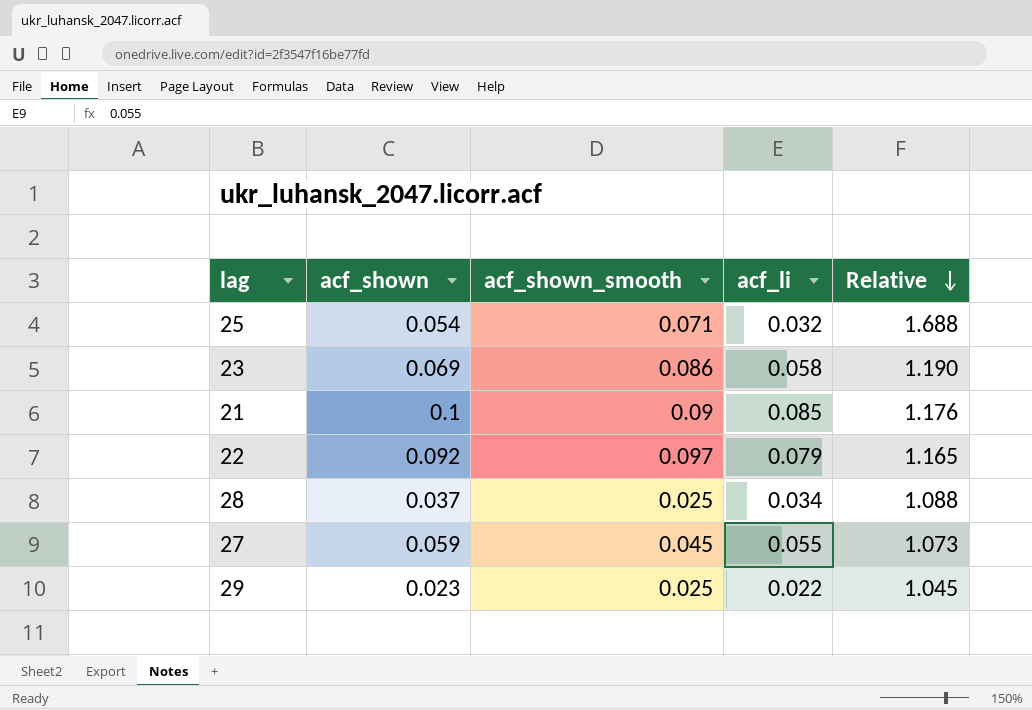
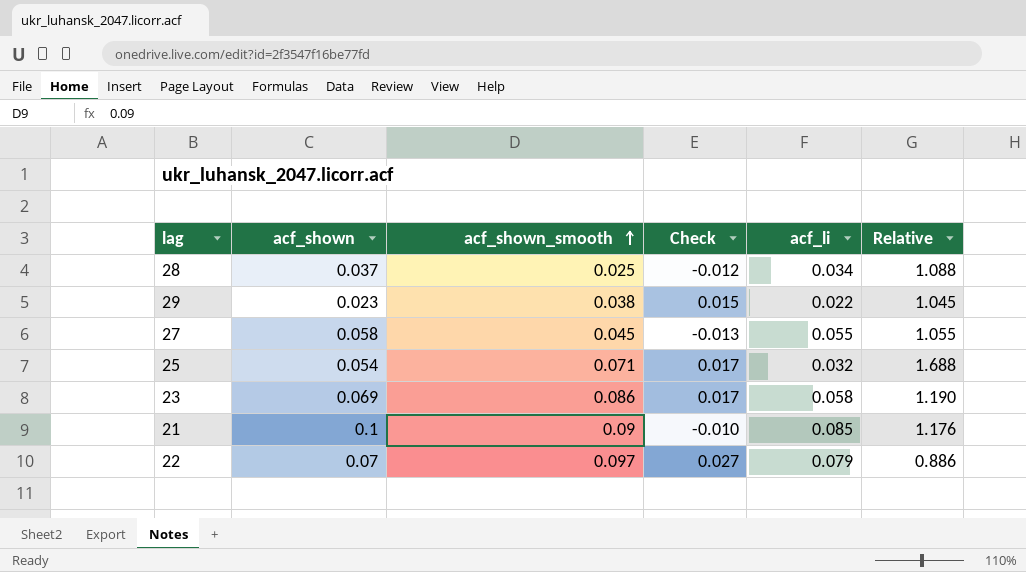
row order: Relative descending -> acf_shown_smooth ascending
column Check | formula: none -> [acf_shown_smooth] - [acf_shown]
29 | acf_shown_smooth: 0.025 -> 0.038
27 | acf_shown: 0.059 -> 0.058
27 | Relative: 1.073 -> 1.055
22 | acf_shown: 0.092 -> 0.07
22 | Relative: 1.165 -> 0.886

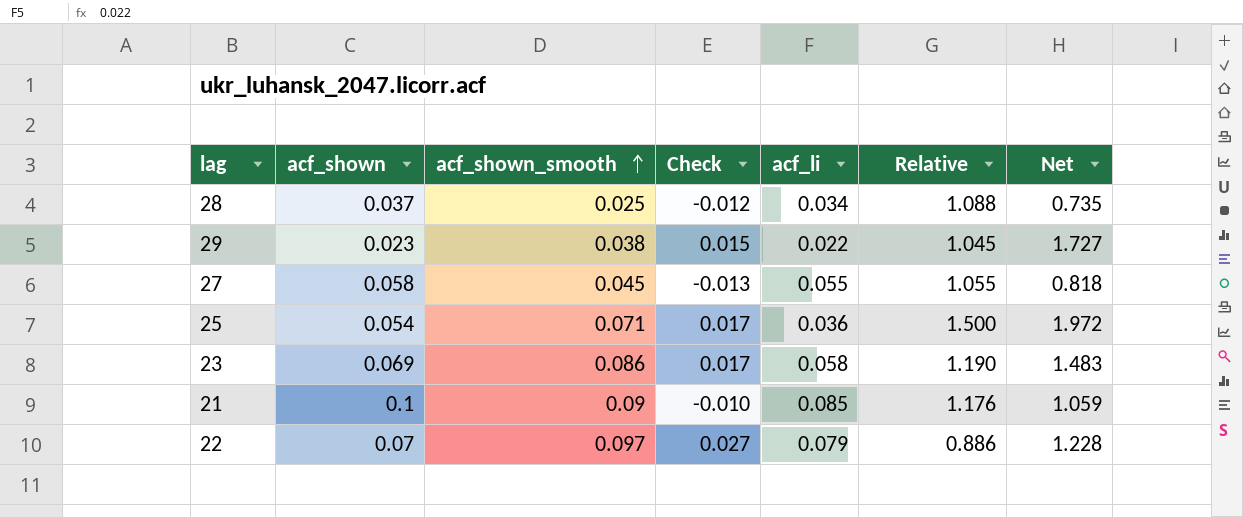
column Net | formula: none -> [acf_shown_smooth] / [acf_li]
25 | acf_li: 0.032 -> 0.036
25 | Relative: 1.688 -> 1.500

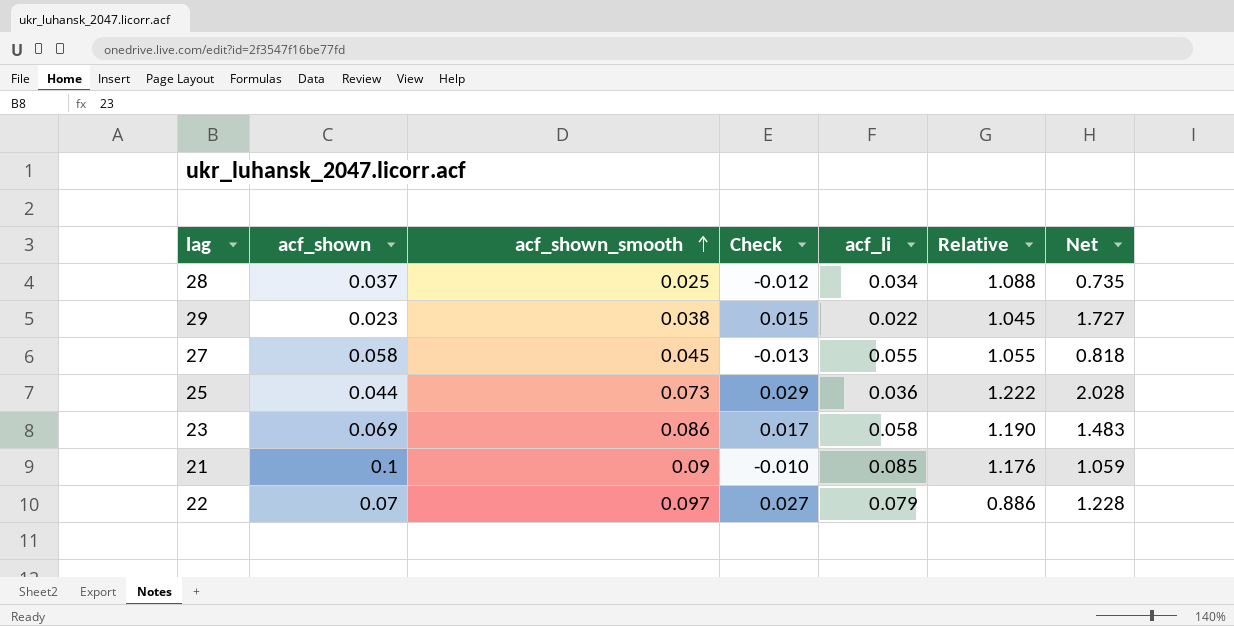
25 | acf_shown: 0.054 -> 0.044
25 | acf_shown_smooth: 0.071 -> 0.073
25 | Check: 0.017 -> 0.029
25 | Relative: 1.500 -> 1.222
25 | Net: 1.972 -> 2.028

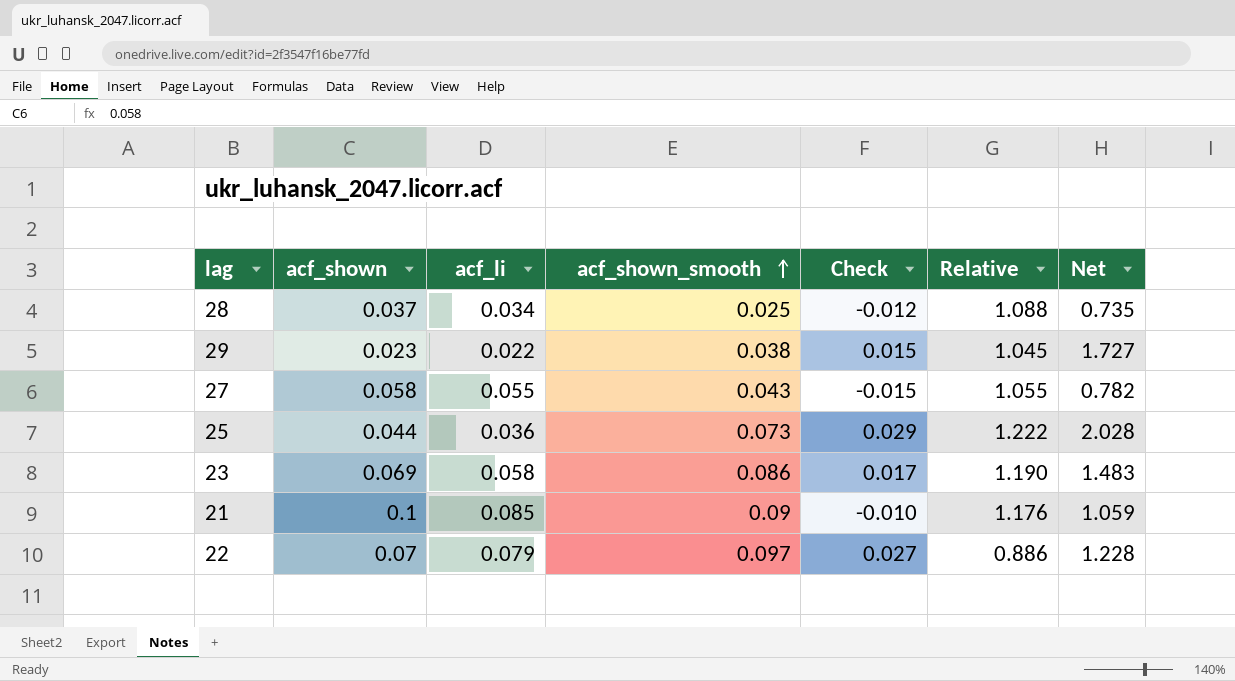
column acf_li | position: 5 -> 3
27 | acf_shown_smooth: 0.045 -> 0.043
27 | Check: -0.013 -> -0.015
27 | Net: 0.818 -> 0.782

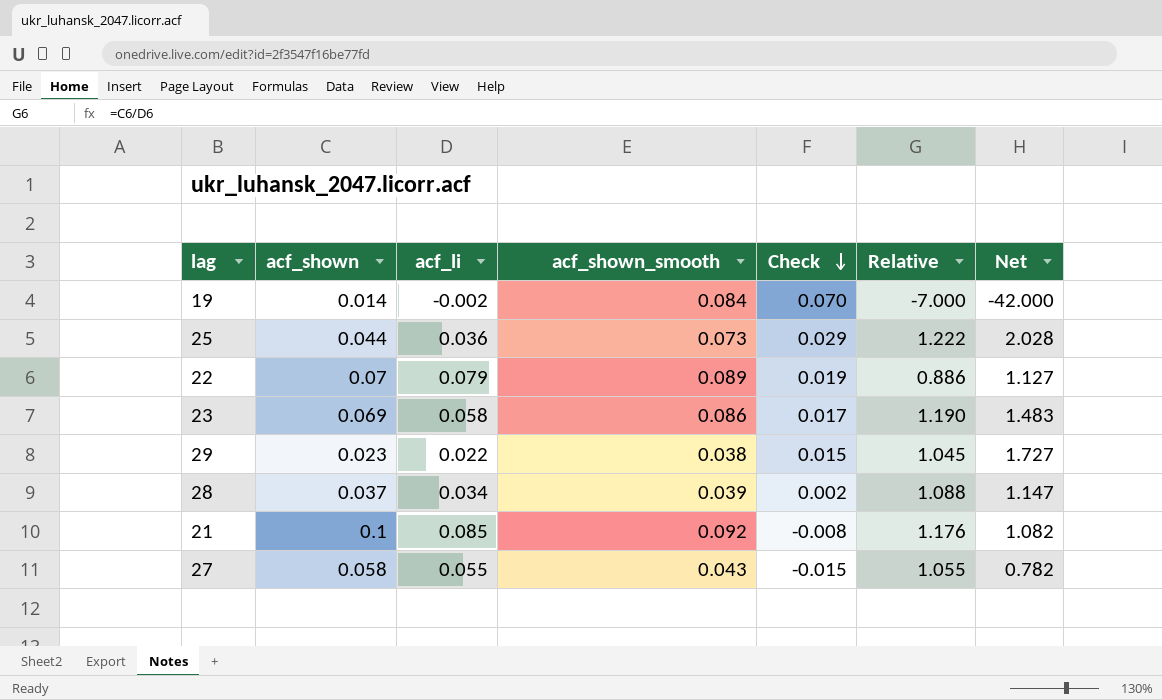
row order: acf_shown_smooth ascending -> Check descending
row 19: none -> 0.014 | -0.002 | 0.084 | 0.070 | -7.000 | -42.000
22 | acf_shown_smooth: 0.097 -> 0.089
22 | Check: 0.027 -> 0.019
22 | Net: 1.228 -> 1.127
28 | acf_shown_smooth: 0.025 -> 0.039
28 | Check: -0.012 -> 0.002
28 | Net: 0.735 -> 1.147
21 | acf_shown_smooth: 0.09 -> 0.092
21 | Check: -0.010 -> -0.008
21 | Net: 1.059 -> 1.082

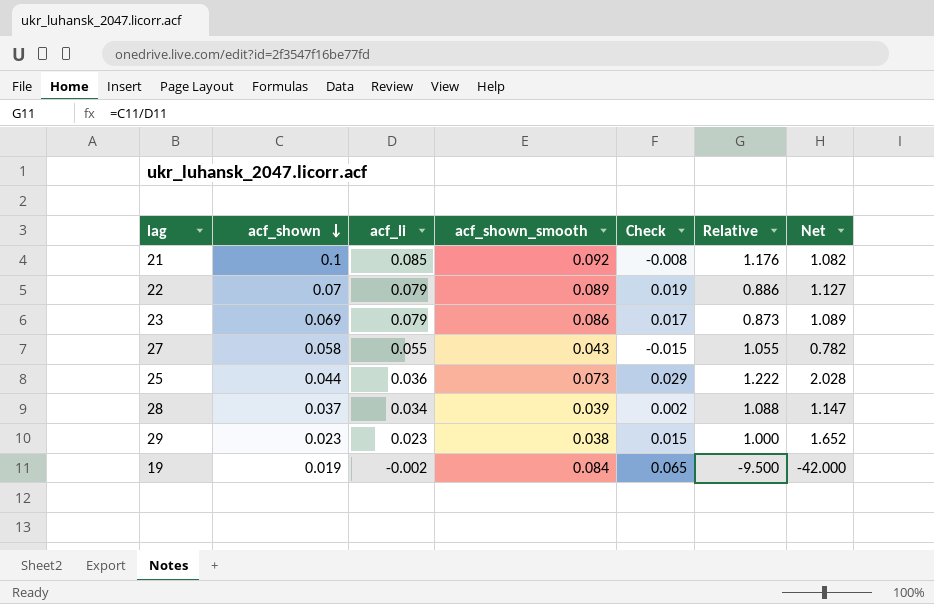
row order: Check descending -> acf_shown descending
23 | acf_li: 0.058 -> 0.079
23 | Relative: 1.190 -> 0.873
23 | Net: 1.483 -> 1.089
29 | acf_li: 0.022 -> 0.023
29 | Relative: 1.045 -> 1.000
29 | Net: 1.727 -> 1.652
19 | acf_shown: 0.014 -> 0.019
19 | Check: 0.070 -> 0.065
19 | Relative: -7.000 -> -9.500

